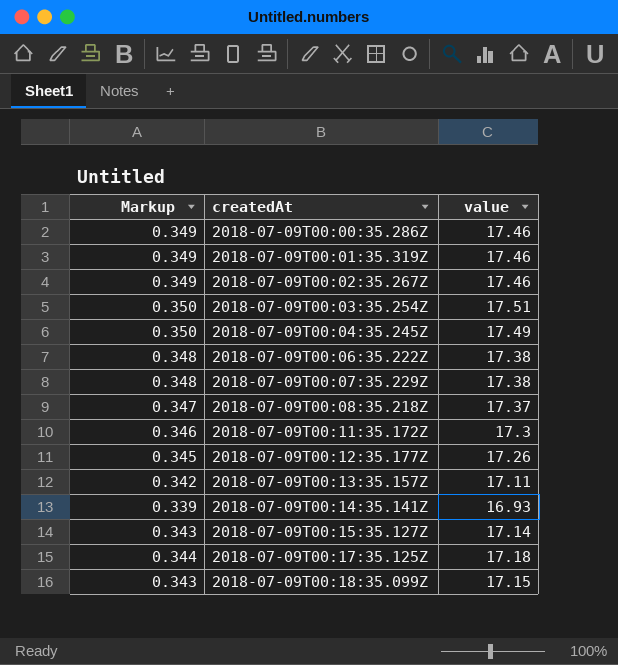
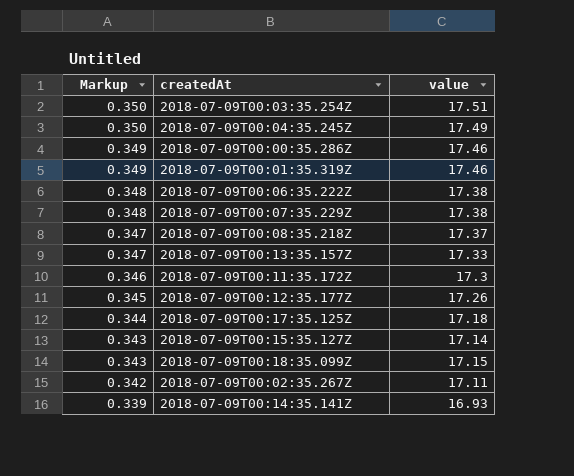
row order: createdAt ascending -> Markup descending
2018-07-09T00:13:35.157Z | Markup: 0.342 -> 0.347
2018-07-09T00:13:35.157Z | value: 17.11 -> 17.33
2018-07-09T00:02:35.267Z | Markup: 0.349 -> 0.342
2018-07-09T00:02:35.267Z | value: 17.46 -> 17.11

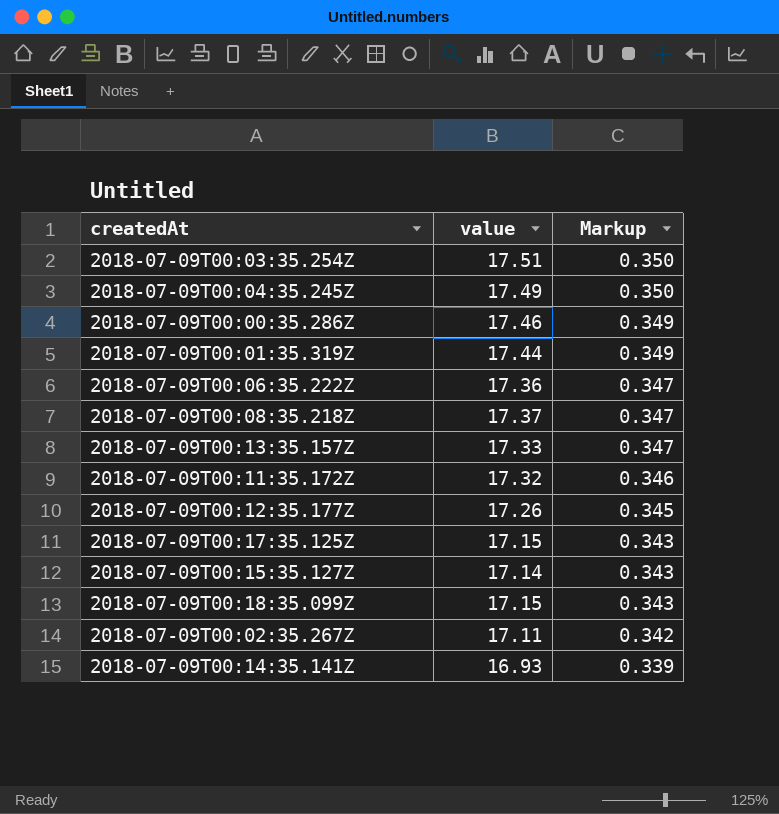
column Markup | position: 1 -> 3
row 2018-07-09T00:07:35.229Z: 0.348 | 17.38 -> none
2018-07-09T00:01:35.319Z | value: 17.46 -> 17.44
2018-07-09T00:06:35.222Z | value: 17.38 -> 17.36
2018-07-09T00:06:35.222Z | Markup: 0.348 -> 0.347
2018-07-09T00:11:35.172Z | value: 17.3 -> 17.32
2018-07-09T00:17:35.125Z | value: 17.18 -> 17.15
2018-07-09T00:17:35.125Z | Markup: 0.344 -> 0.343

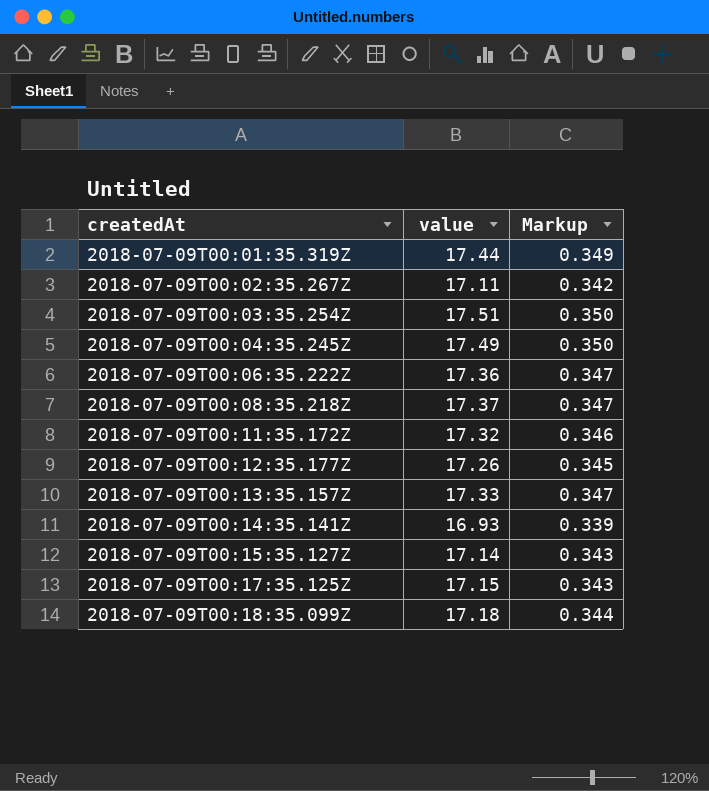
row order: Markup descending -> createdAt ascending
row 2018-07-09T00:00:35.286Z: 17.46 | 0.349 -> none
2018-07-09T00:18:35.099Z | value: 17.15 -> 17.18
2018-07-09T00:18:35.099Z | Markup: 0.343 -> 0.344

